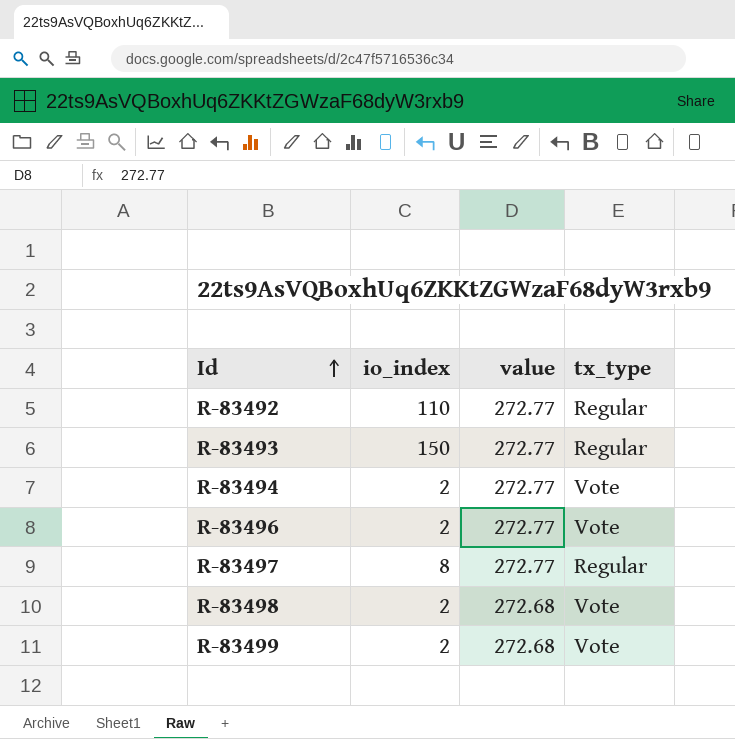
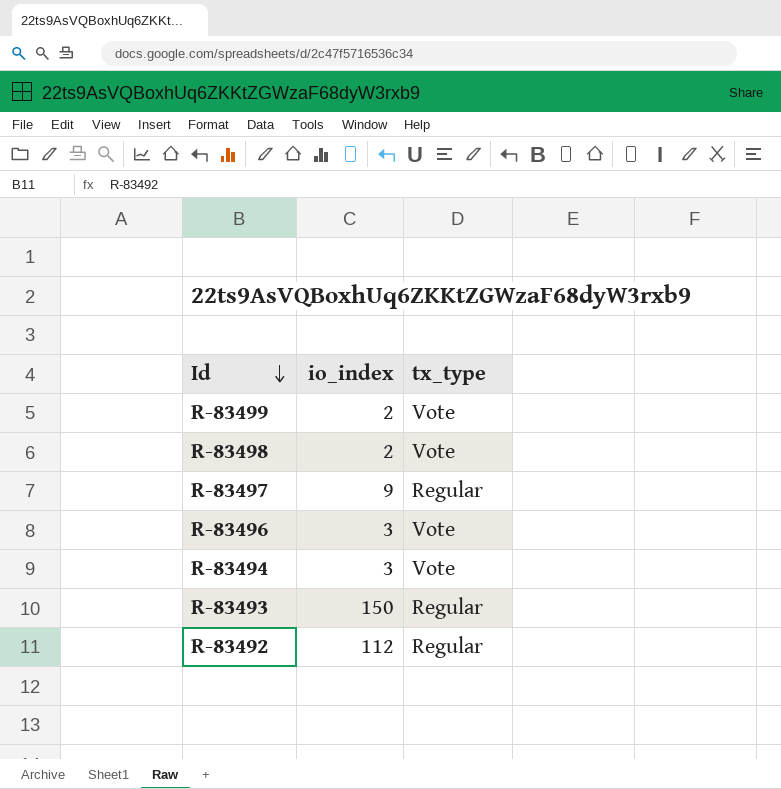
row order: Id ascending -> Id descending
column value | position: 3 -> none
R-83497 | io_index: 8 -> 9
R-83496 | io_index: 2 -> 3
R-83494 | io_index: 2 -> 3
R-83492 | io_index: 110 -> 112

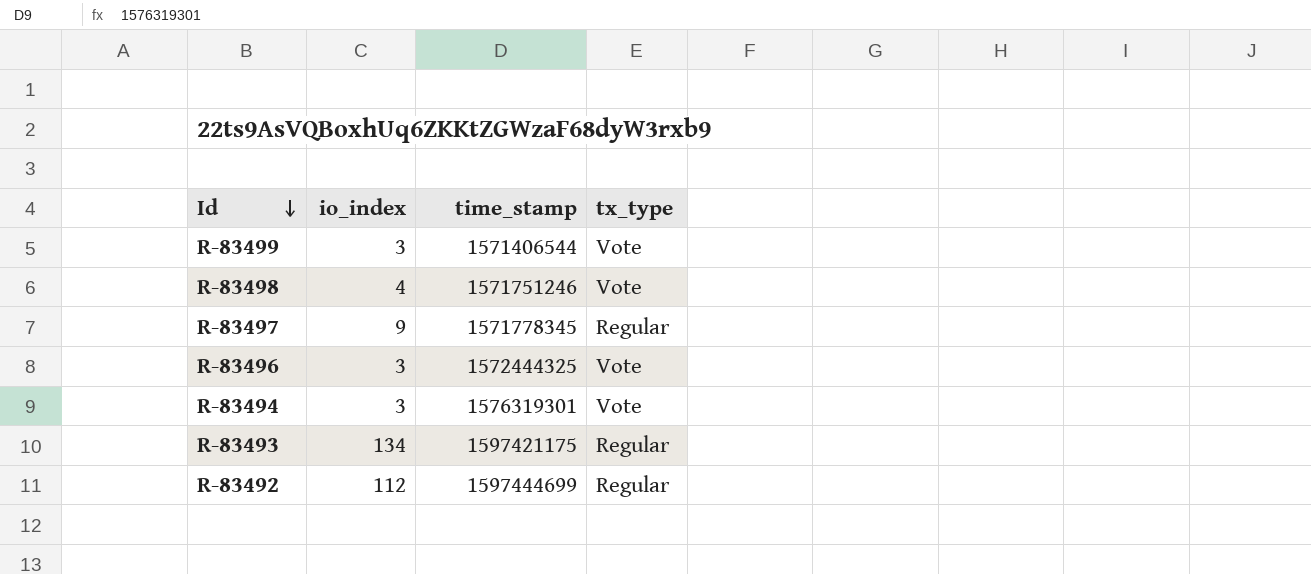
column time_stamp | position: none -> 3
R-83499 | io_index: 2 -> 3
R-83498 | io_index: 2 -> 4
R-83493 | io_index: 150 -> 134

